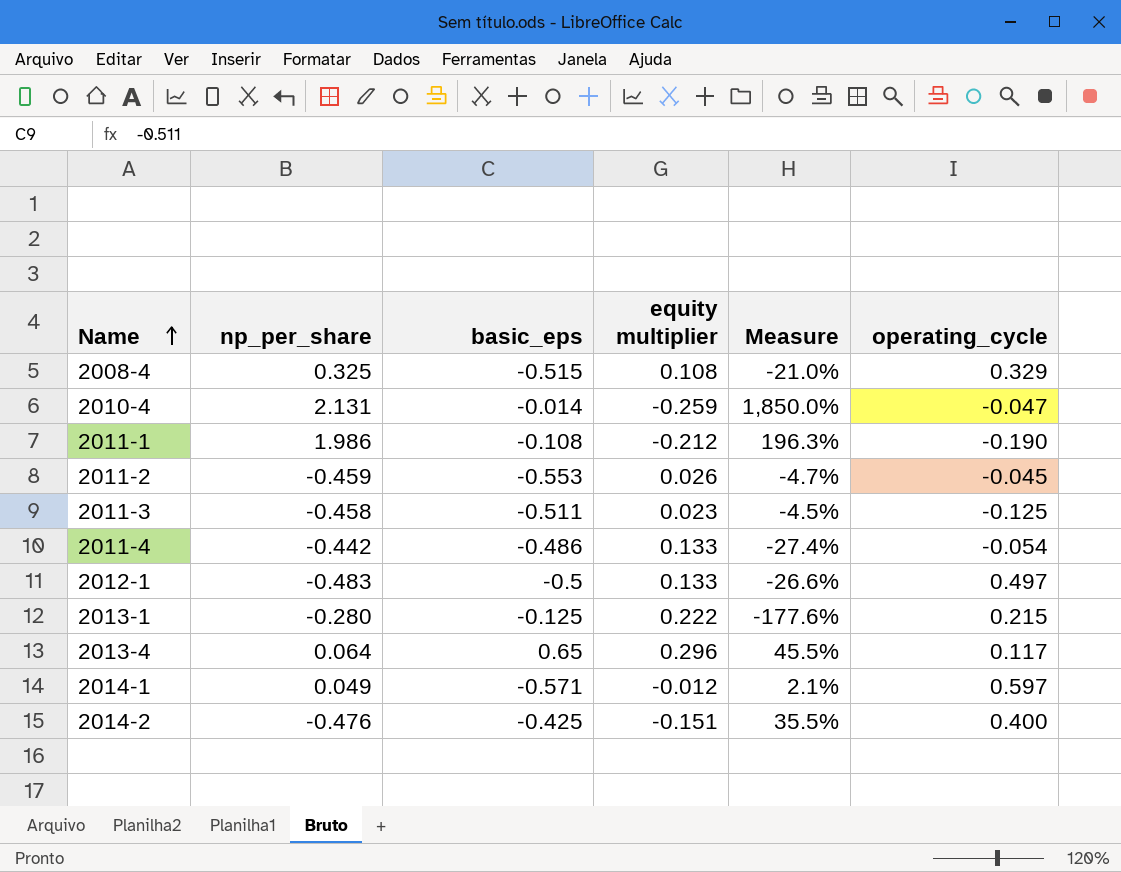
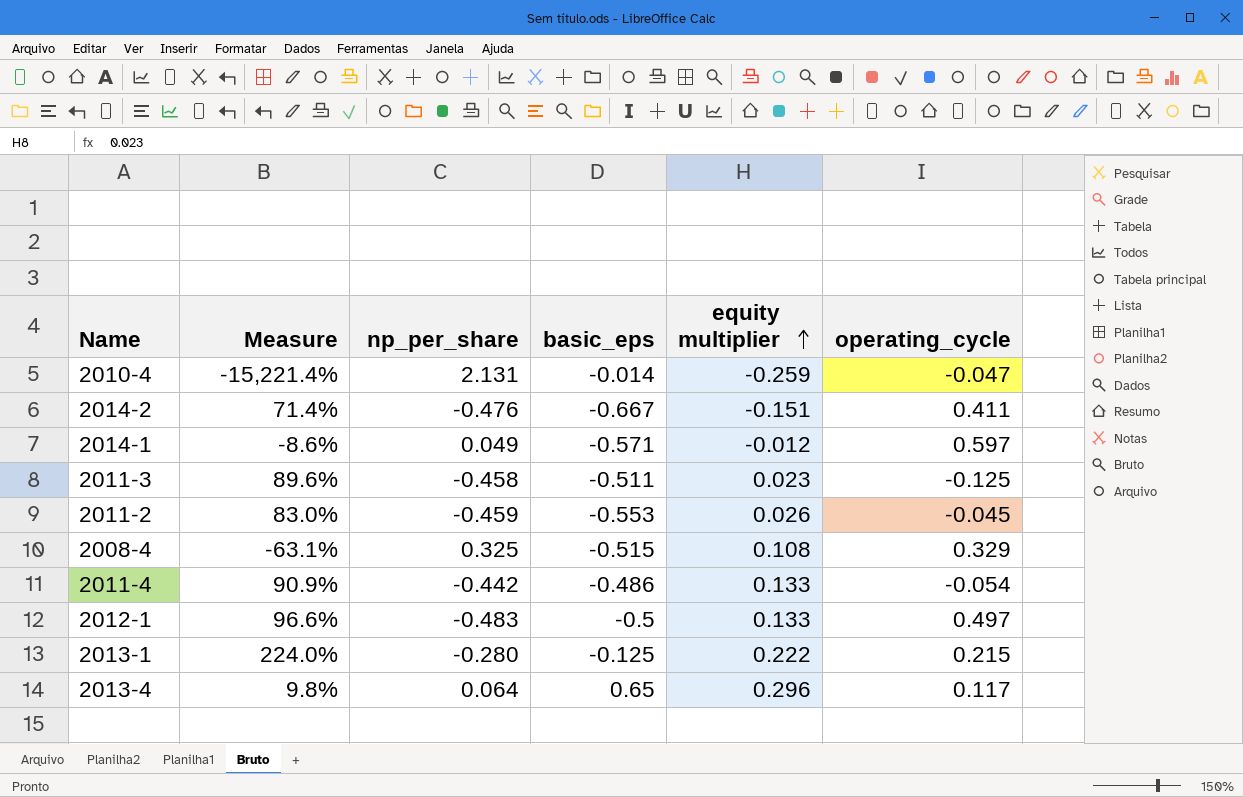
row order: Name ascending -> equity multiplier ascending
column Measure | formula: [equity multiplier] / [basic_eps] -> [np_per_share] / [basic_eps]
column Measure | position: 5 -> 2
row 2011-1: 1.986 | -0.108 | -0.212 | 196.3% | -0.190 -> none
2014-2 | basic_eps: -0.425 -> -0.667
2014-2 | operating_cycle: 0.400 -> 0.411

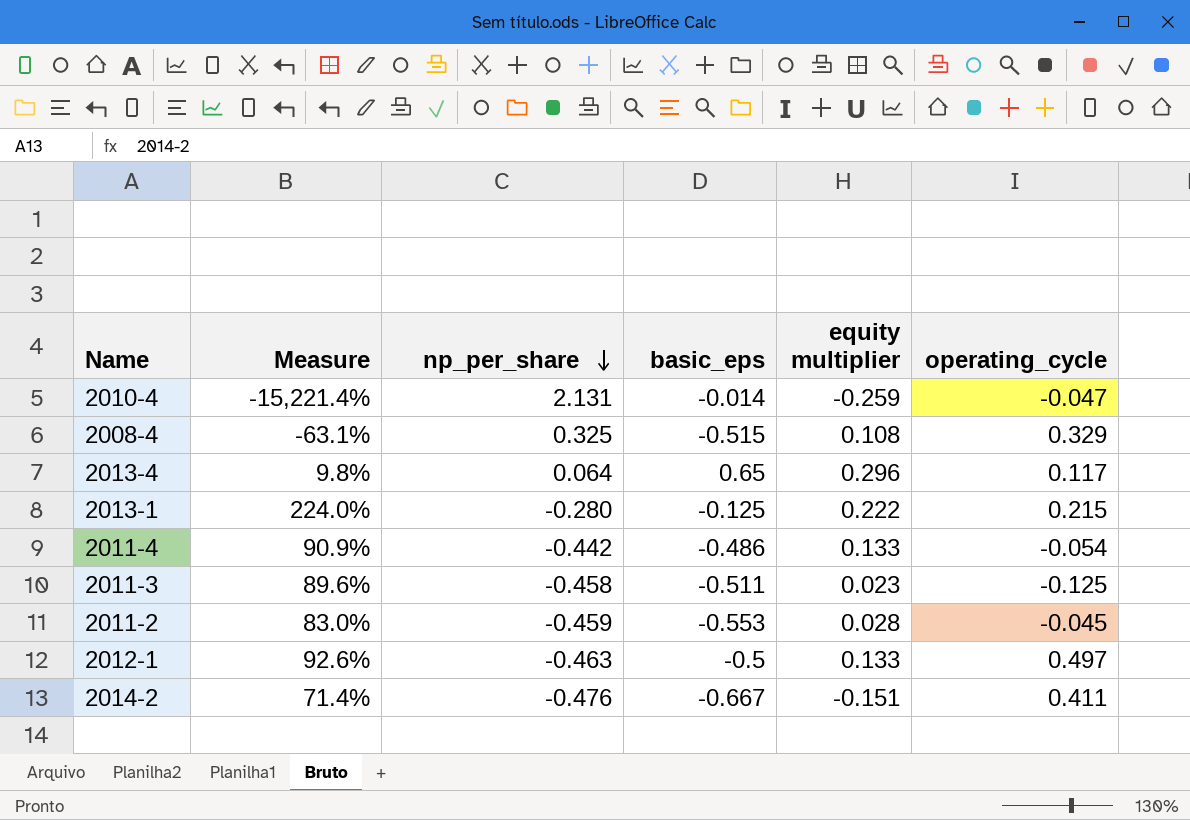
row order: equity multiplier ascending -> np_per_share descending
row 2014-1: -8.6% | 0.049 | -0.571 | -0.012 | 0.597 -> none
2011-2 | equity multiplier: 0.026 -> 0.028
2012-1 | Measure: 96.6% -> 92.6%
2012-1 | np_per_share: -0.483 -> -0.463

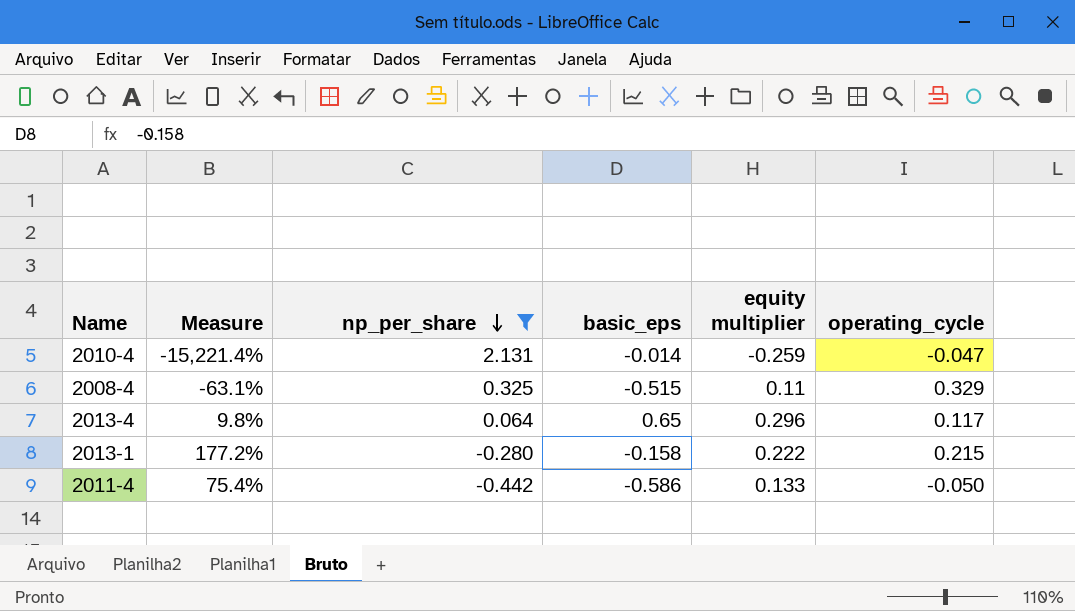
filter: none -> np_per_share >= -0.442
2008-4 | equity multiplier: 0.108 -> 0.11
2013-1 | Measure: 224.0% -> 177.2%
2013-1 | basic_eps: -0.125 -> -0.158
2011-4 | Measure: 90.9% -> 75.4%
2011-4 | basic_eps: -0.486 -> -0.586
2011-4 | operating_cycle: -0.054 -> -0.050

